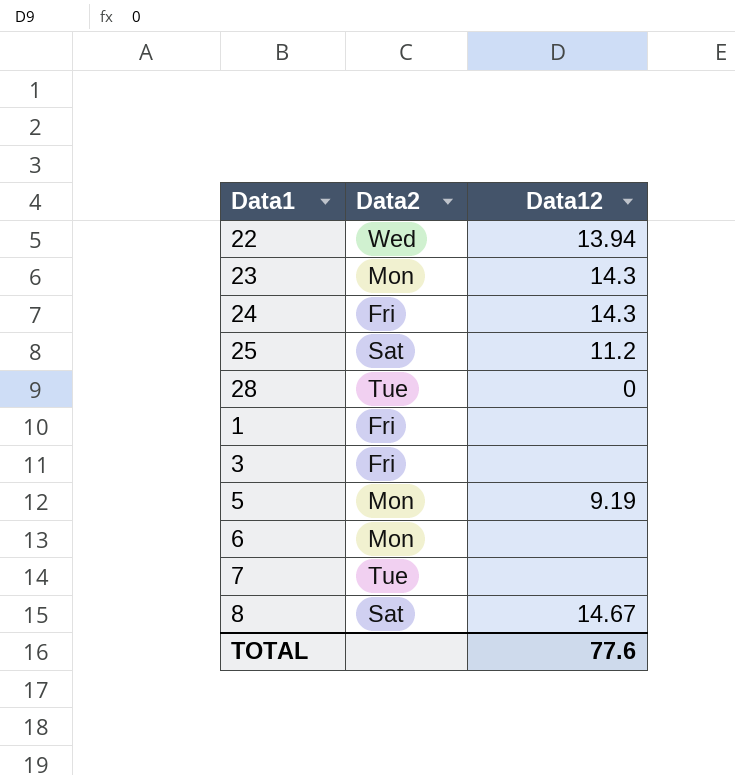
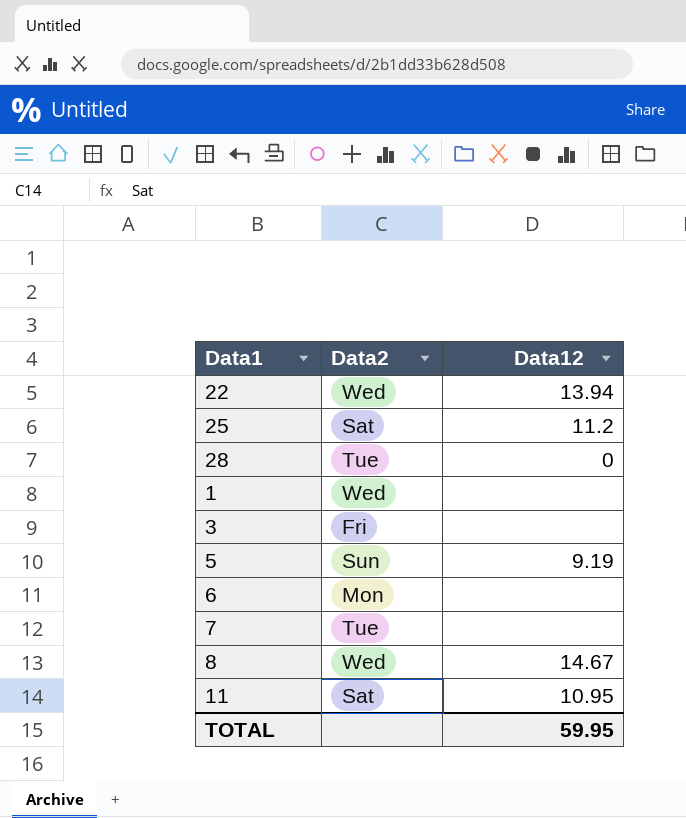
row 23: Mon | 14.3 -> none
row 24: Fri | 14.3 -> none
1 | Data2: Fri -> Wed
5 | Data2: Mon -> Sun
8 | Data2: Sat -> Wed
row 11: none -> Sat | 10.95
TOTAL | Data12: 77.6 -> 59.95

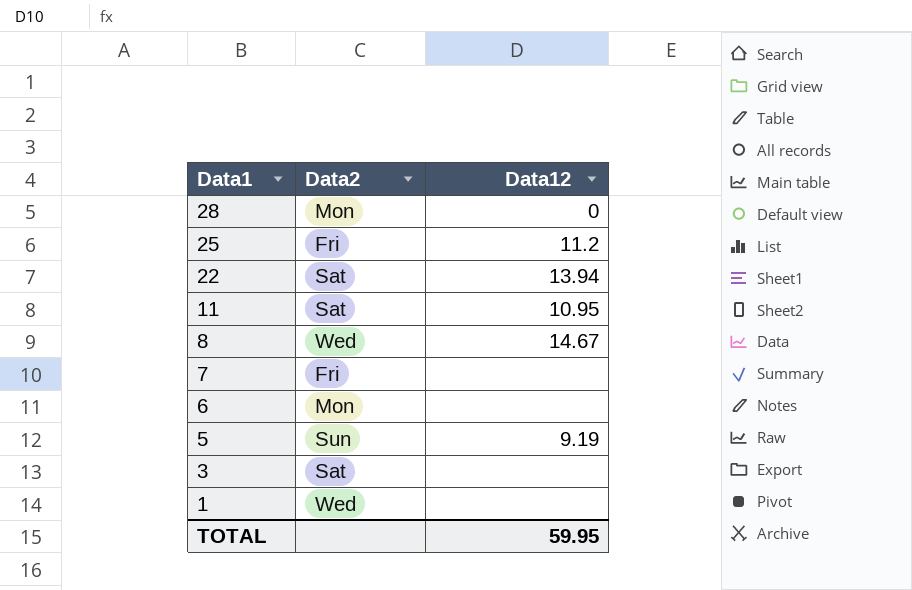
row order: none -> Data1 descending
28 | Data2: Tue -> Mon
25 | Data2: Sat -> Fri
22 | Data2: Wed -> Sat
7 | Data2: Tue -> Fri
3 | Data2: Fri -> Sat

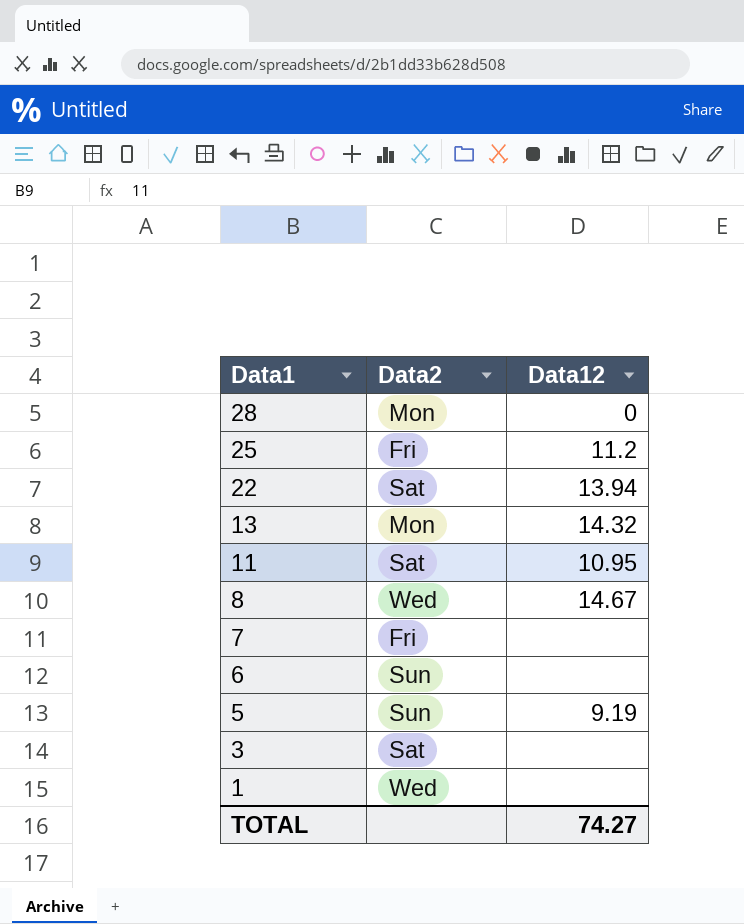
row 13: none -> Mon | 14.32
6 | Data2: Mon -> Sun
TOTAL | Data12: 59.95 -> 74.27

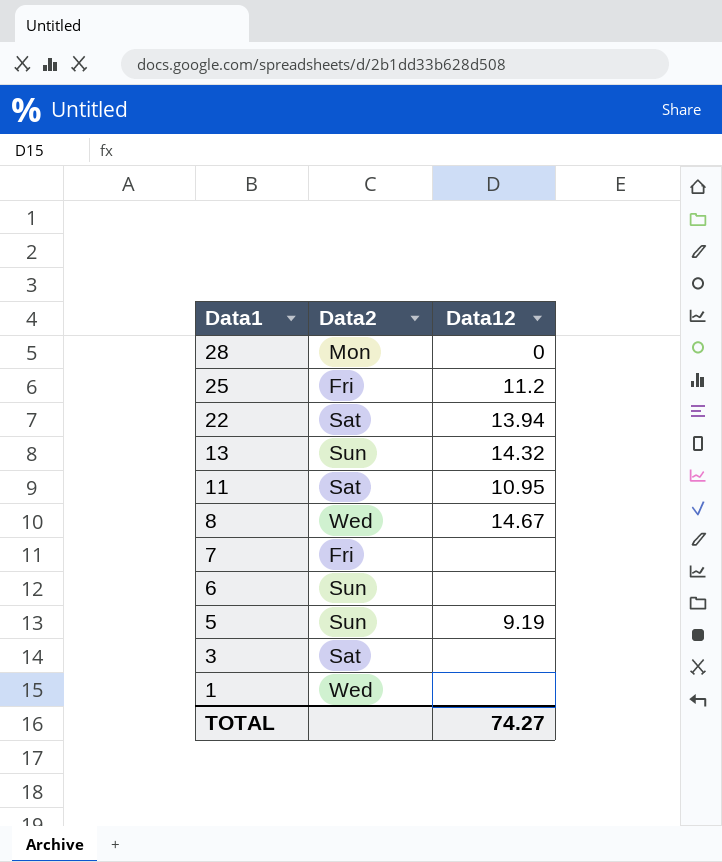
13 | Data2: Mon -> Sun

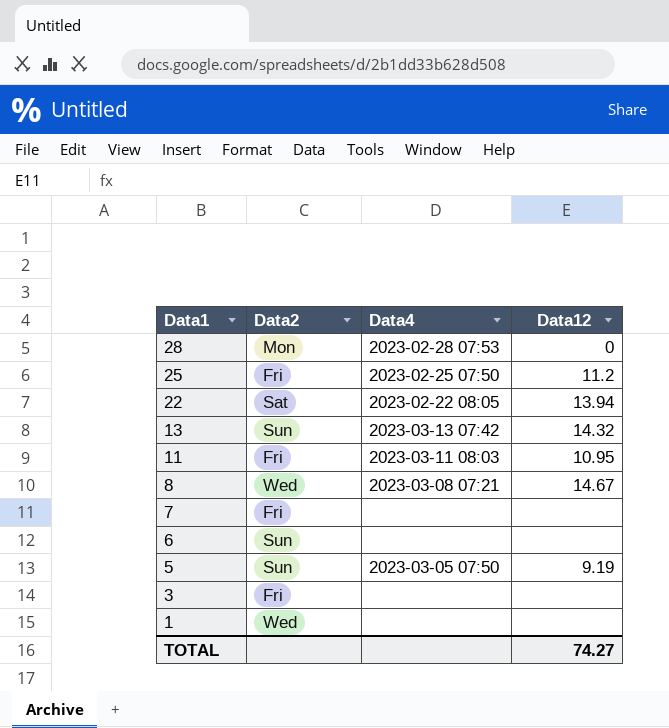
column Data4 | position: none -> 3
11 | Data2: Sat -> Fri
3 | Data2: Sat -> Fri

